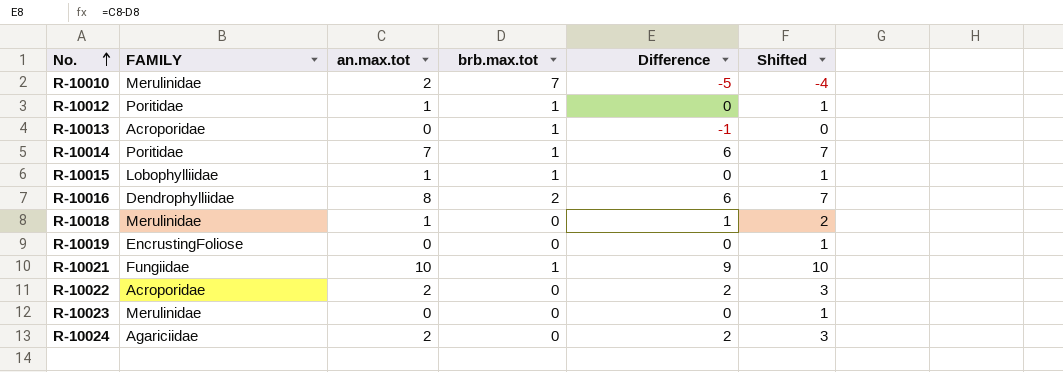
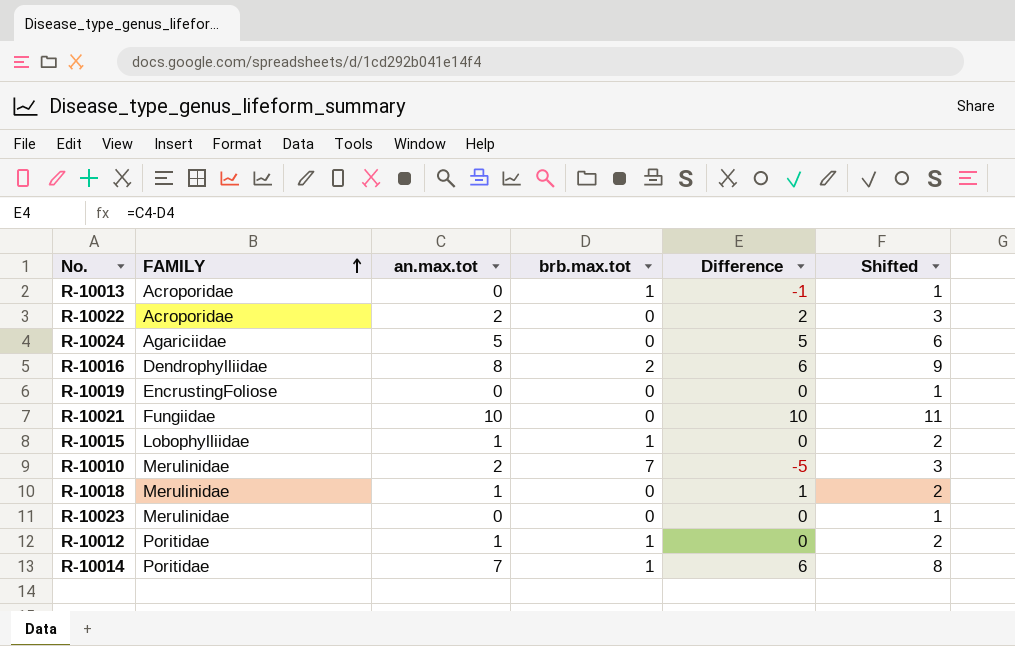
row order: No. ascending -> FAMILY ascending
column Shifted | formula: [Difference] + 1 -> [an.max.tot] + 1
R-10024 | an.max.tot: 2 -> 5
R-10024 | Difference: 2 -> 5
R-10021 | brb.max.tot: 1 -> 0
R-10021 | Difference: 9 -> 10

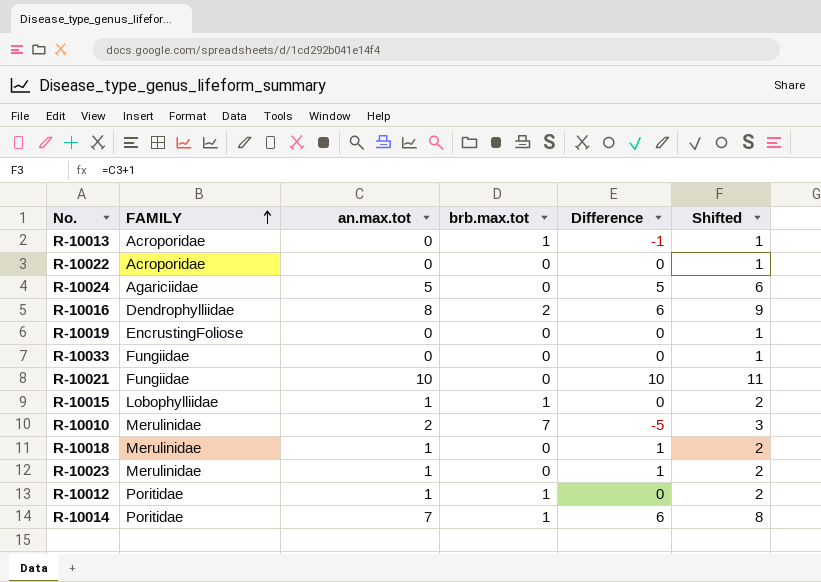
R-10022 | an.max.tot: 2 -> 0
R-10022 | Difference: 2 -> 0
R-10022 | Shifted: 3 -> 1
row R-10033: none -> Fungiidae | 0 | 0 | 0 | 1
R-10023 | an.max.tot: 0 -> 1
R-10023 | Difference: 0 -> 1
R-10023 | Shifted: 1 -> 2

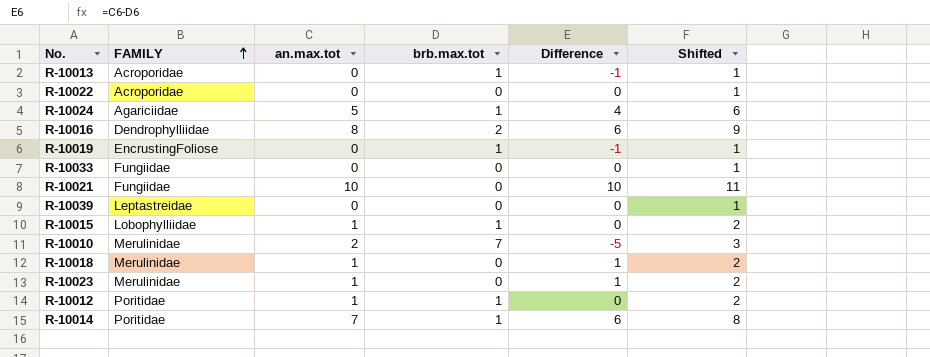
R-10024 | brb.max.tot: 0 -> 1
R-10024 | Difference: 5 -> 4
R-10019 | brb.max.tot: 0 -> 1
R-10019 | Difference: 0 -> -1
row R-10039: none -> Leptastreidae | 0 | 0 | 0 | 1

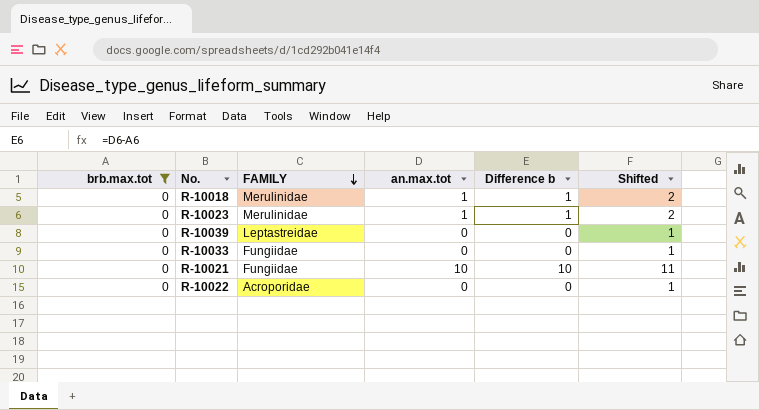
filter: none -> brb.max.tot = 0
row order: FAMILY ascending -> FAMILY descending
column brb.max.tot | position: 4 -> 1
column name: Difference -> Difference b

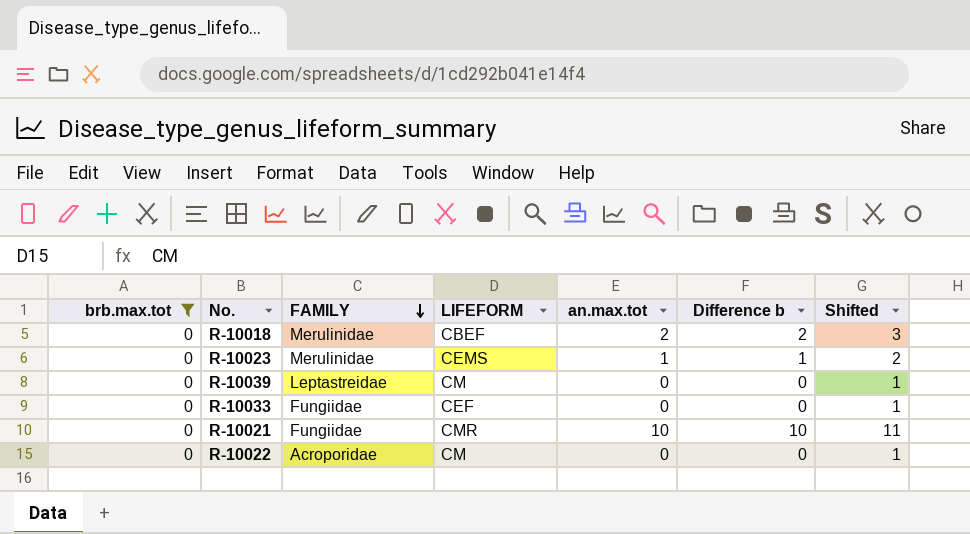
column LIFEFORM | position: none -> 4
R-10018 | an.max.tot: 1 -> 2
R-10018 | Difference b: 1 -> 2
R-10018 | Shifted: 2 -> 3

